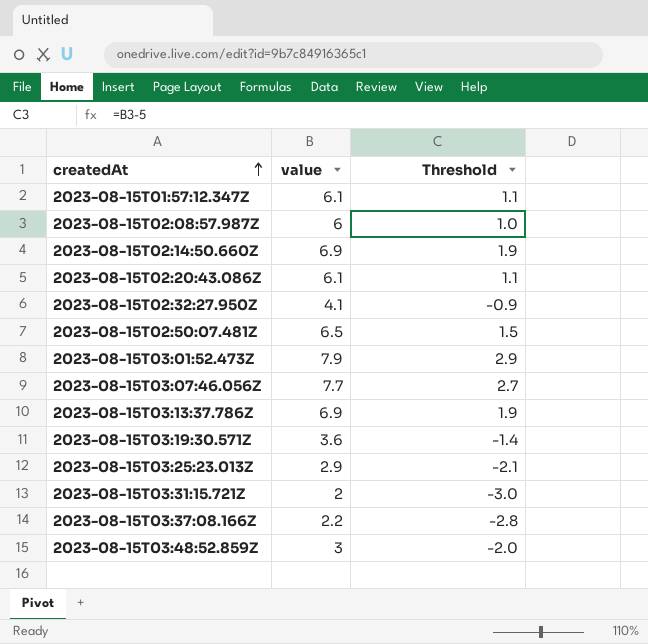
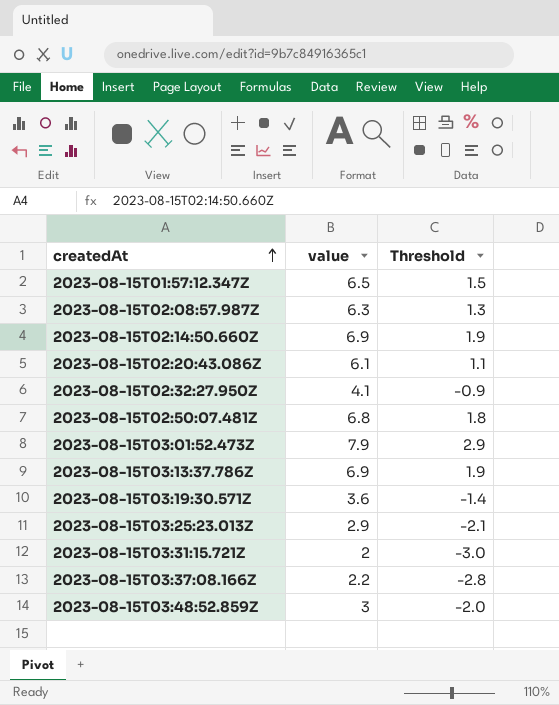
row 2023-08-15T03:07:46.056Z: 7.7 | 2.7 -> none
2023-08-15T01:57:12.347Z | value: 6.1 -> 6.5
2023-08-15T01:57:12.347Z | Threshold: 1.1 -> 1.5
2023-08-15T02:08:57.987Z | value: 6 -> 6.3
2023-08-15T02:08:57.987Z | Threshold: 1.0 -> 1.3
2023-08-15T02:50:07.481Z | value: 6.5 -> 6.8
2023-08-15T02:50:07.481Z | Threshold: 1.5 -> 1.8

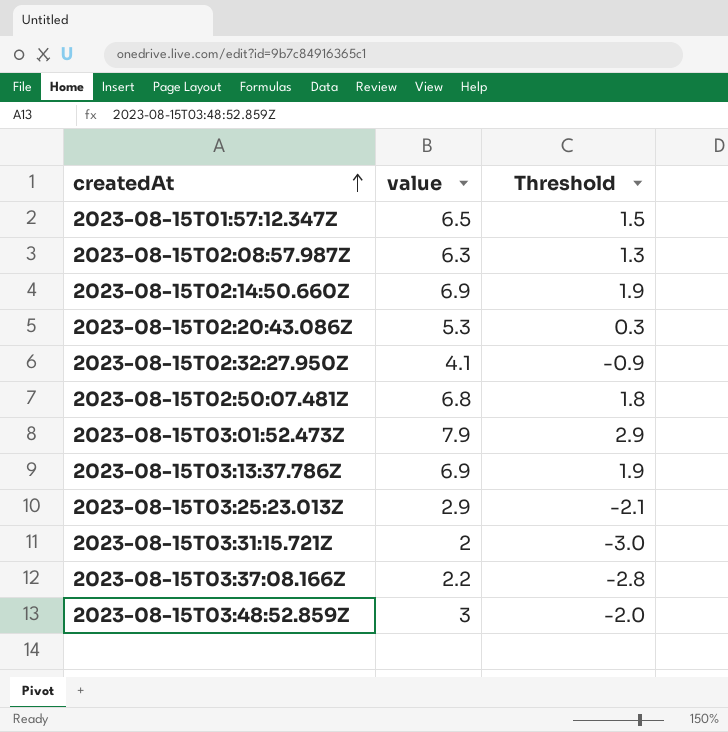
row 2023-08-15T03:19:30.571Z: 3.6 | -1.4 -> none
2023-08-15T02:20:43.086Z | value: 6.1 -> 5.3
2023-08-15T02:20:43.086Z | Threshold: 1.1 -> 0.3

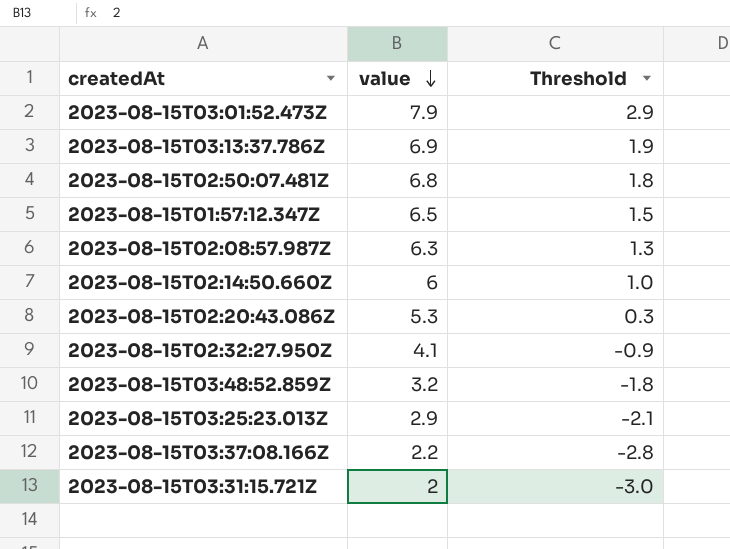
row order: createdAt ascending -> value descending
2023-08-15T02:14:50.660Z | value: 6.9 -> 6
2023-08-15T02:14:50.660Z | Threshold: 1.9 -> 1.0
2023-08-15T03:48:52.859Z | value: 3 -> 3.2
2023-08-15T03:48:52.859Z | Threshold: -2.0 -> -1.8

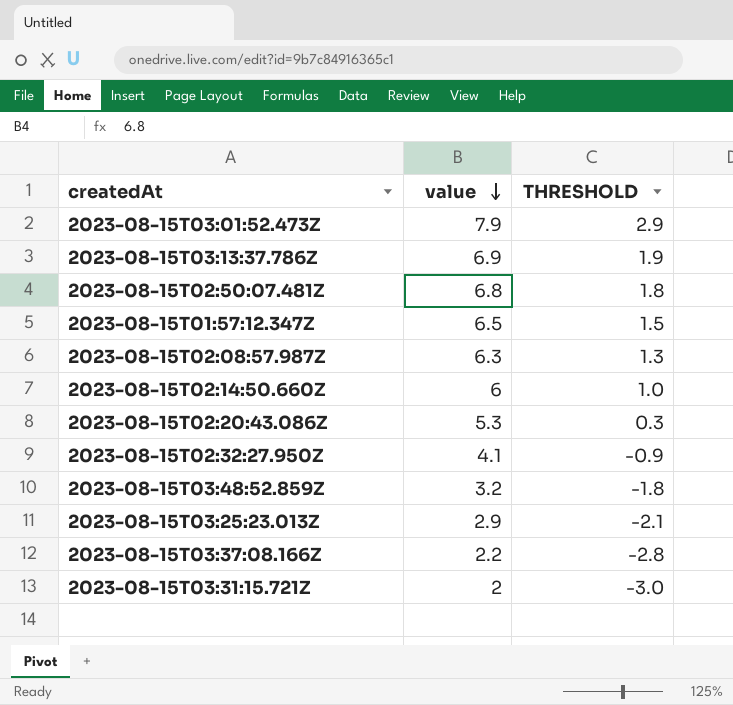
column name: Threshold -> THRESHOLD

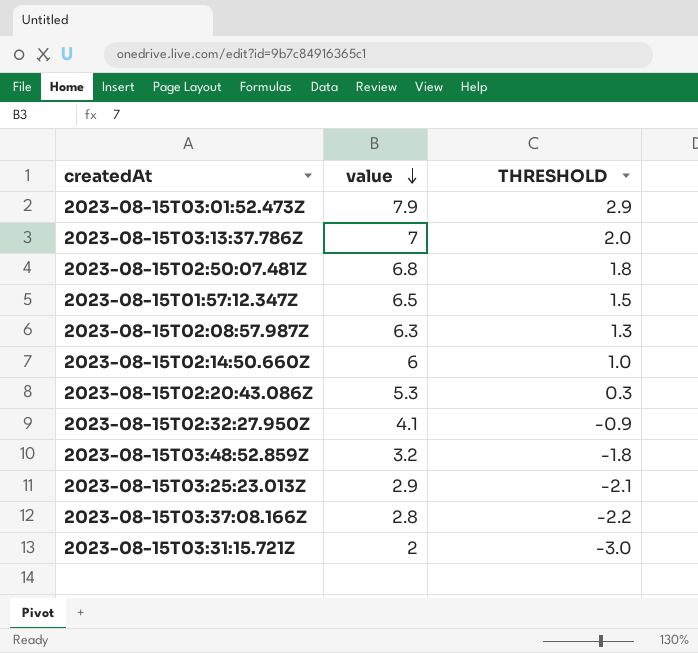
2023-08-15T03:13:37.786Z | value: 6.9 -> 7
2023-08-15T03:13:37.786Z | THRESHOLD: 1.9 -> 2.0
2023-08-15T03:37:08.166Z | value: 2.2 -> 2.8
2023-08-15T03:37:08.166Z | THRESHOLD: -2.8 -> -2.2

